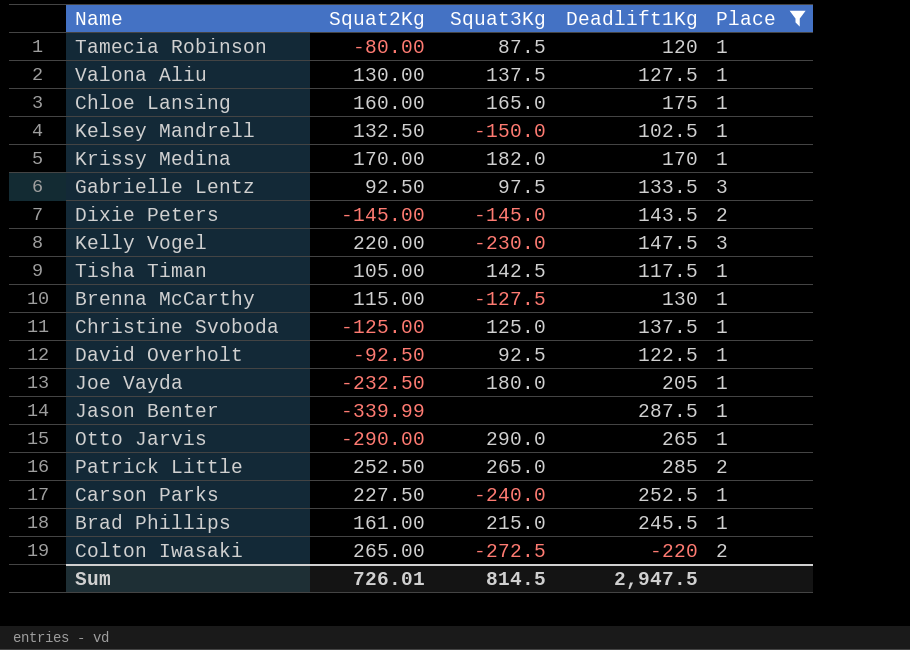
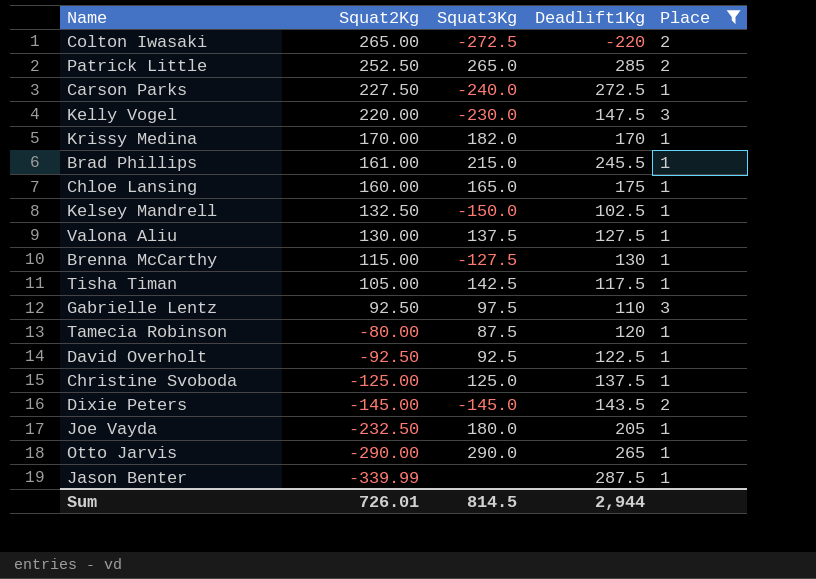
row order: none -> Squat2Kg descending
Carson Parks | Deadlift1Kg: 252.5 -> 272.5
Gabrielle Lentz | Deadlift1Kg: 133.5 -> 110
Sum | Deadlift1Kg: 2,947.5 -> 2,944

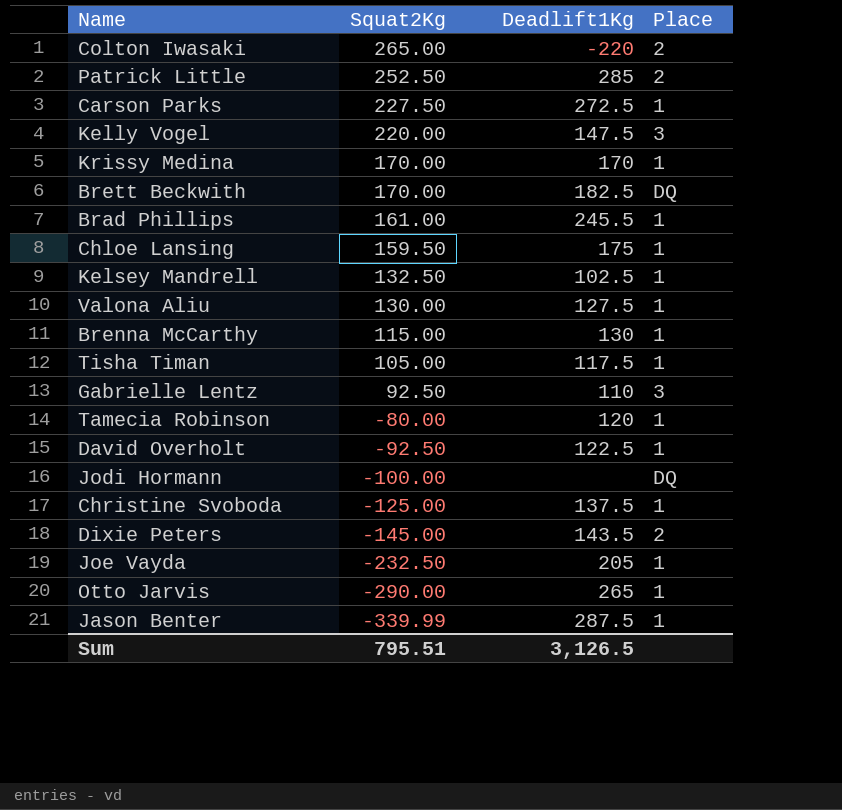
filter: Place != DQ -> none
column Squat3Kg | position: 3 -> none
Chloe Lansing | Squat2Kg: 160.00 -> 159.50
Sum | Squat2Kg: 726.01 -> 795.51
Sum | Deadlift1Kg: 2,944 -> 3,126.5

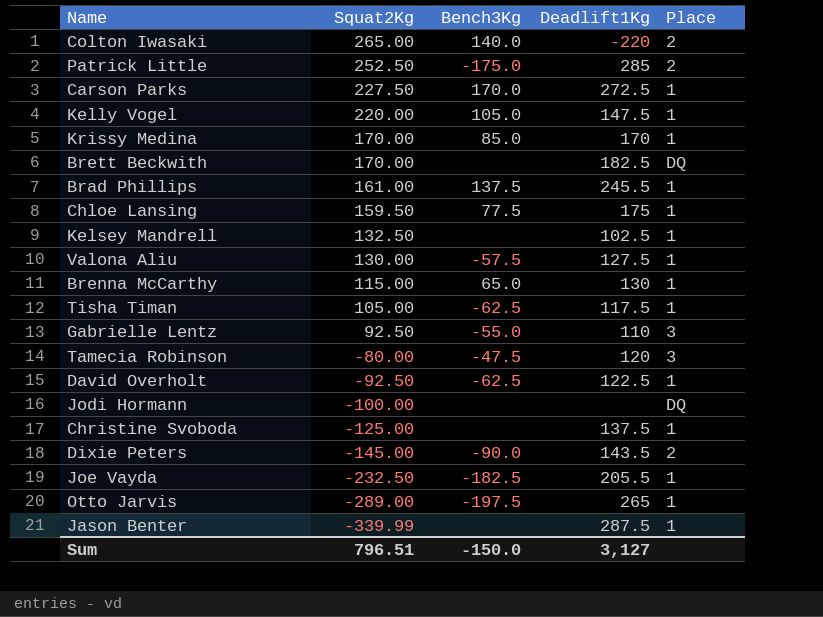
column Bench3Kg | position: none -> 3
Kelly Vogel | Place: 3 -> 1
Tamecia Robinson | Place: 1 -> 3
Joe Vayda | Deadlift1Kg: 205 -> 205.5
Otto Jarvis | Squat2Kg: -290.00 -> -289.00
Sum | Squat2Kg: 795.51 -> 796.51
Sum | Deadlift1Kg: 3,126.5 -> 3,127

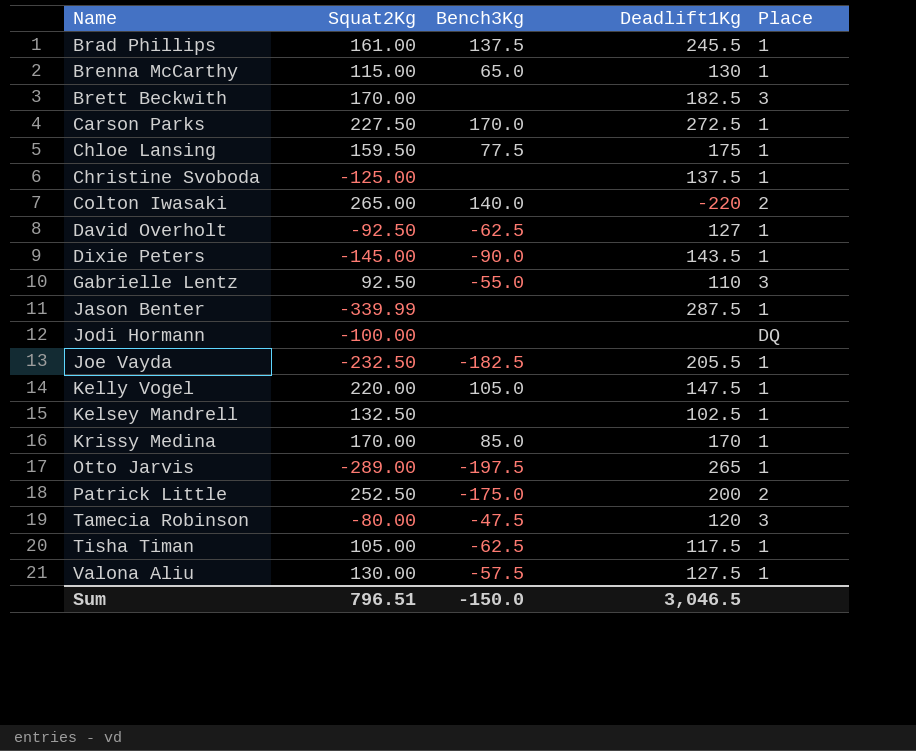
row order: Squat2Kg descending -> Name ascending
Brett Beckwith | Place: DQ -> 3
David Overholt | Deadlift1Kg: 122.5 -> 127
Dixie Peters | Place: 2 -> 1
Patrick Little | Deadlift1Kg: 285 -> 200
Sum | Deadlift1Kg: 3,127 -> 3,046.5

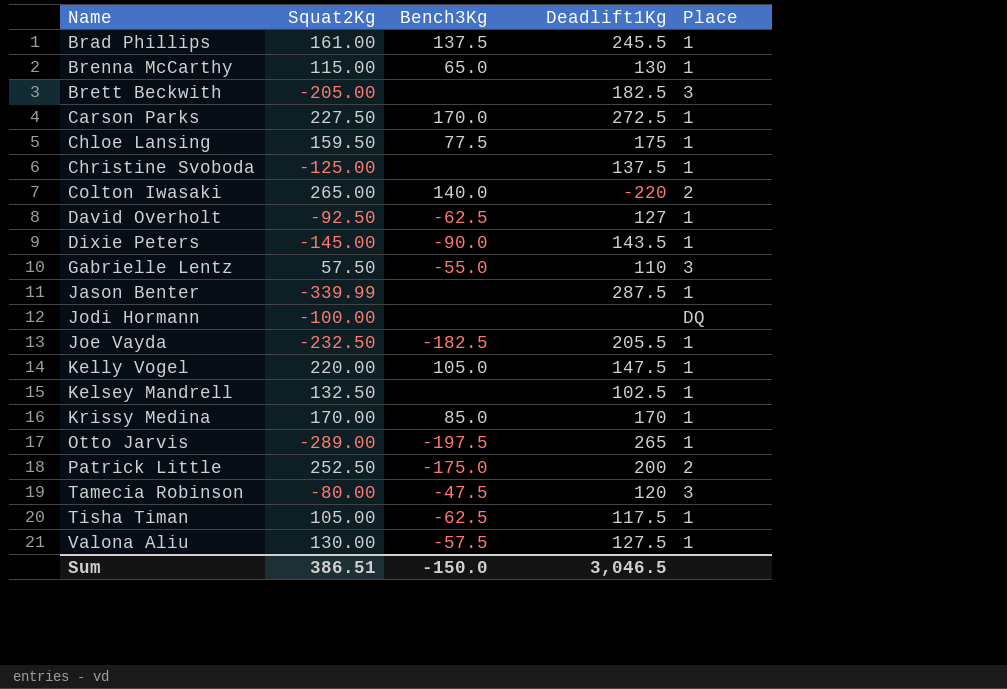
Brett Beckwith | Squat2Kg: 170.00 -> -205.00
Gabrielle Lentz | Squat2Kg: 92.50 -> 57.50
Sum | Squat2Kg: 796.51 -> 386.51

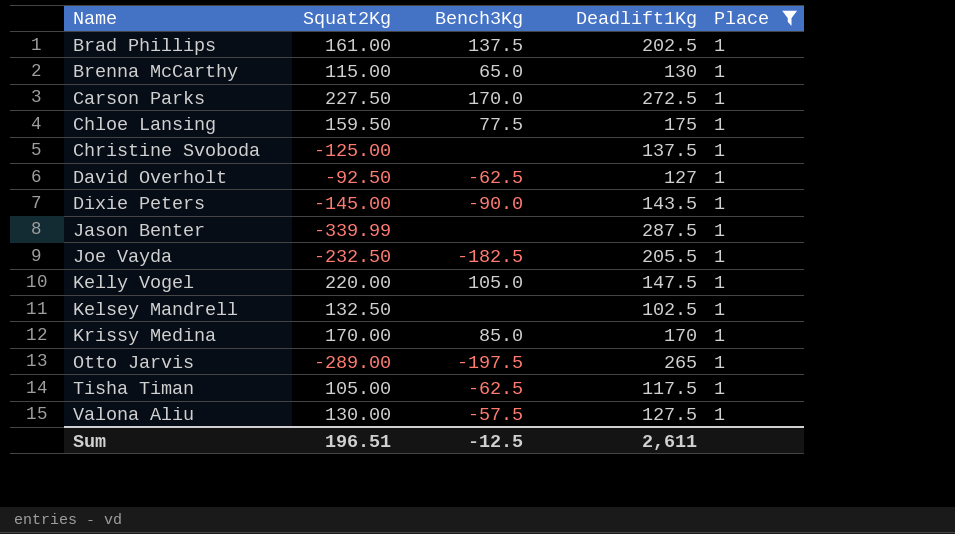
filter: none -> Place = 1
Brad Phillips | Deadlift1Kg: 245.5 -> 202.5
Sum | Squat2Kg: 386.51 -> 196.51
Sum | Bench3Kg: -150.0 -> -12.5
Sum | Deadlift1Kg: 3,046.5 -> 2,611

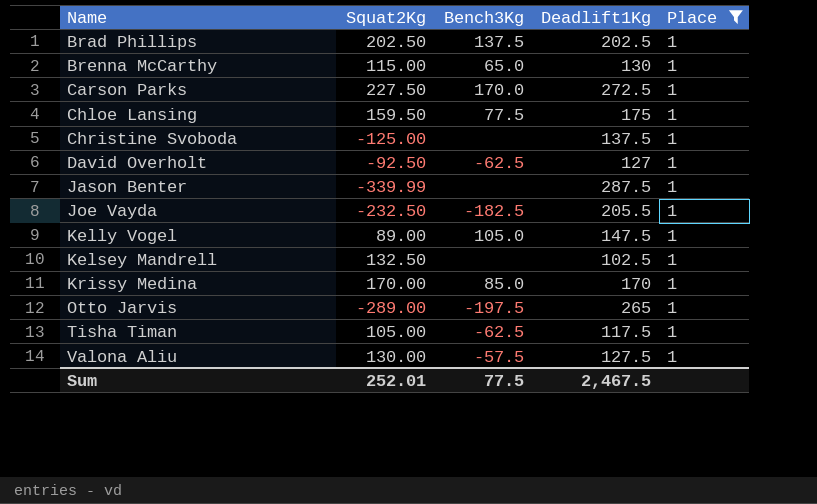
row Dixie Peters: -145.00 | -90.0 | 143.5 | 1 -> none
Brad Phillips | Squat2Kg: 161.00 -> 202.50
Kelly Vogel | Squat2Kg: 220.00 -> 89.00
Sum | Squat2Kg: 196.51 -> 252.01
Sum | Bench3Kg: -12.5 -> 77.5
Sum | Deadlift1Kg: 2,611 -> 2,467.5

